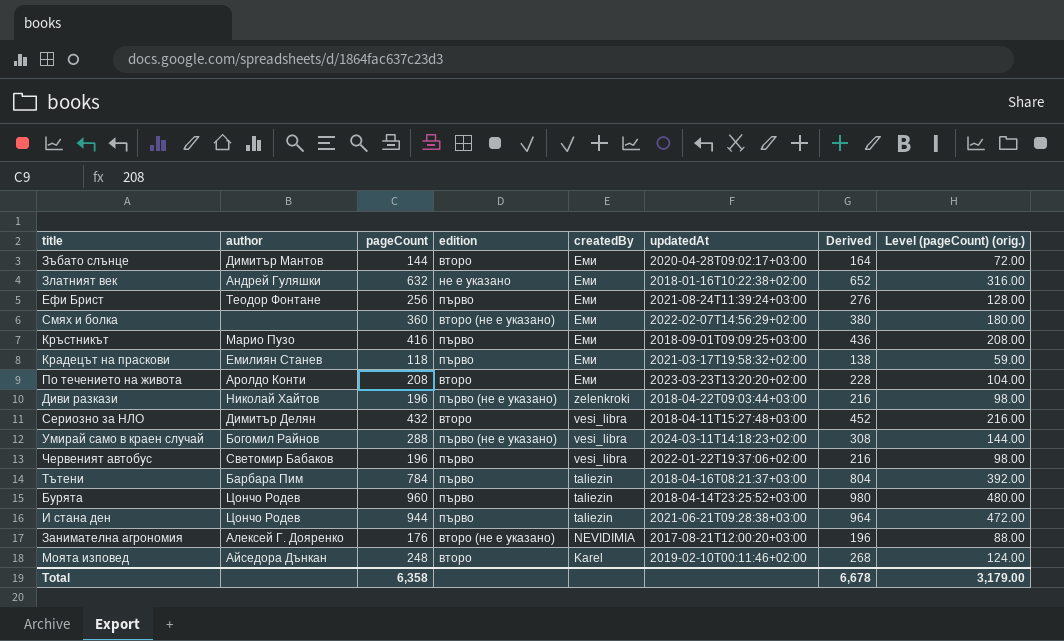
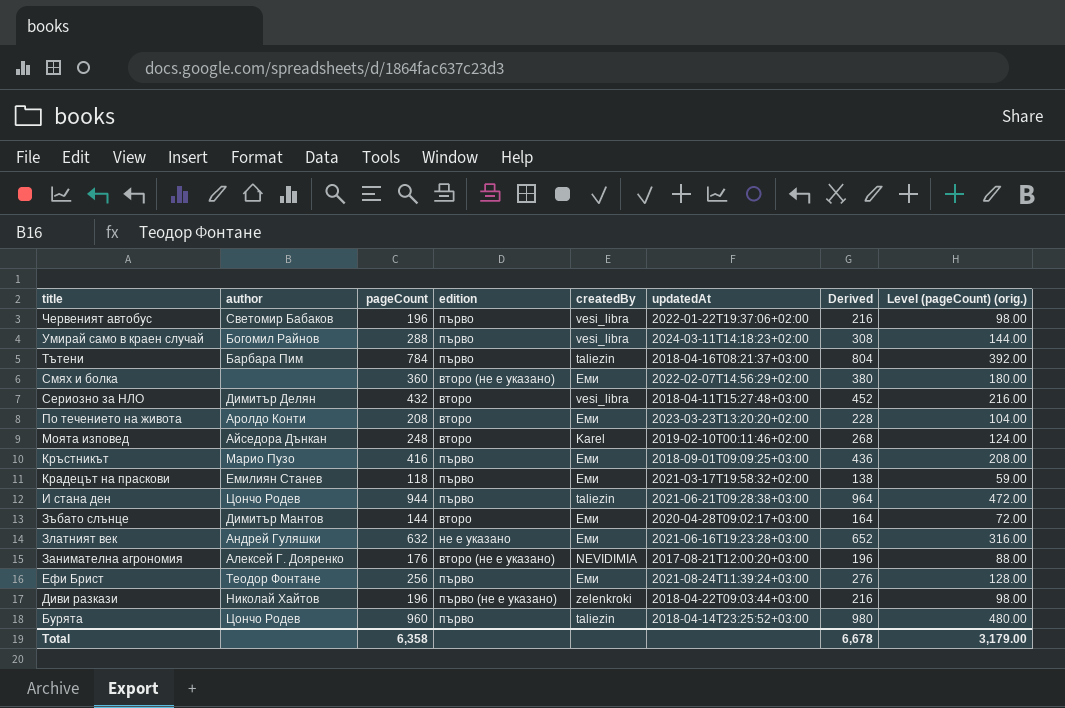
row order: createdBy descending -> title descending
Умирай само в краен случай | edition: първо (не е указано) -> първо
Златният век | updatedAt: 2018-01-16T10:22:38+02:00 -> 2021-06-16T19:23:28+03:00

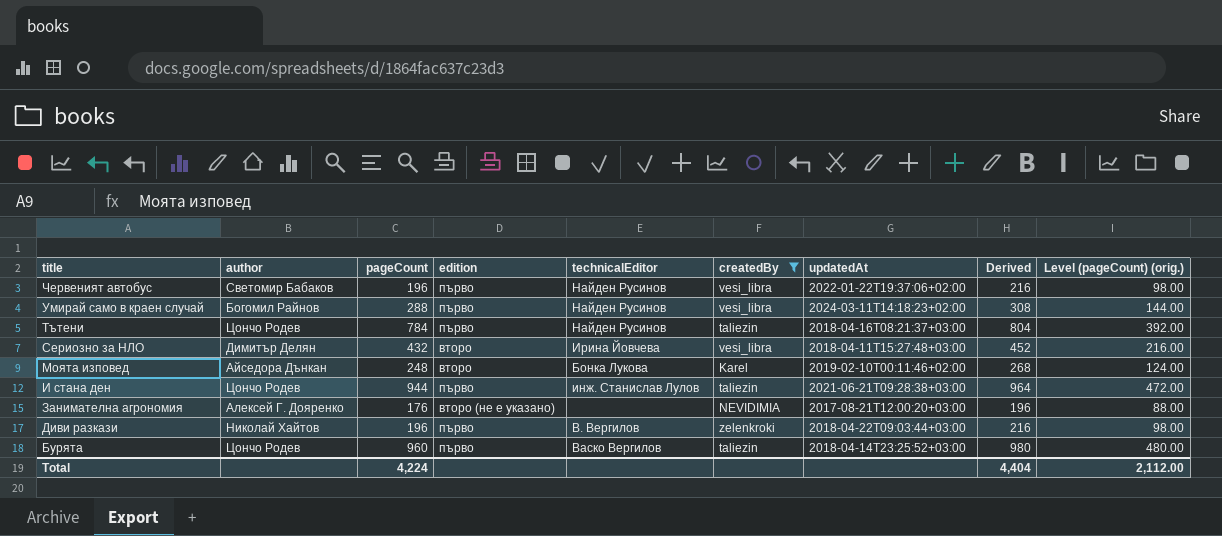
filter: none -> createdBy != Еми
column technicalEditor | position: none -> 5
Тътени | author: Барбара Пим -> Цончо Родев
Диви разкази | edition: първо (не е указано) -> първо
Total | pageCount: 6,358 -> 4,224
Total | Derived: 6,678 -> 4,404
Total | Level (pageCount) (orig.): 3,179.00 -> 2,112.00

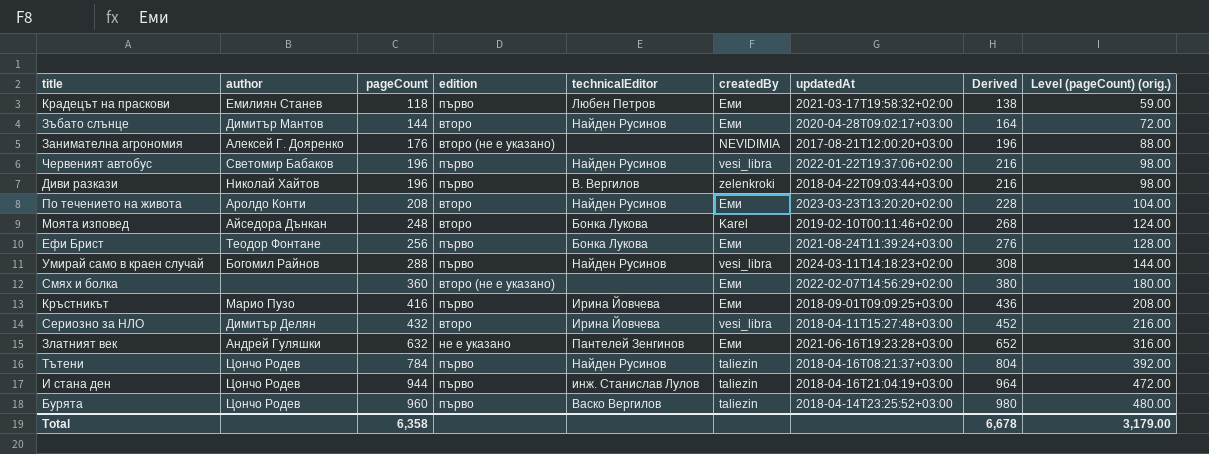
filter: createdBy != Еми -> none
row order: title descending -> pageCount ascending
И стана ден | updatedAt: 2021-06-21T09:28:38+03:00 -> 2018-04-16T21:04:19+03:00
Total | pageCount: 4,224 -> 6,358
Total | Derived: 4,404 -> 6,678
Total | Level (pageCount) (orig.): 2,112.00 -> 3,179.00

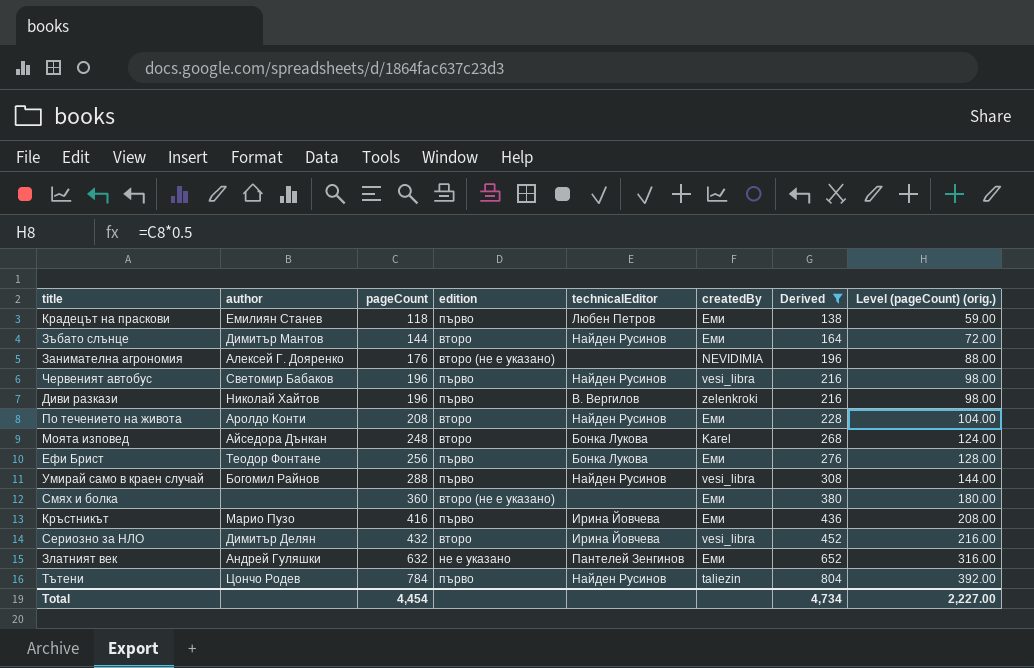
filter: none -> Derived <= 804
column updatedAt | position: 7 -> none
Total | pageCount: 6,358 -> 4,454
Total | Derived: 6,678 -> 4,734
Total | Level (pageCount) (orig.): 3,179.00 -> 2,227.00

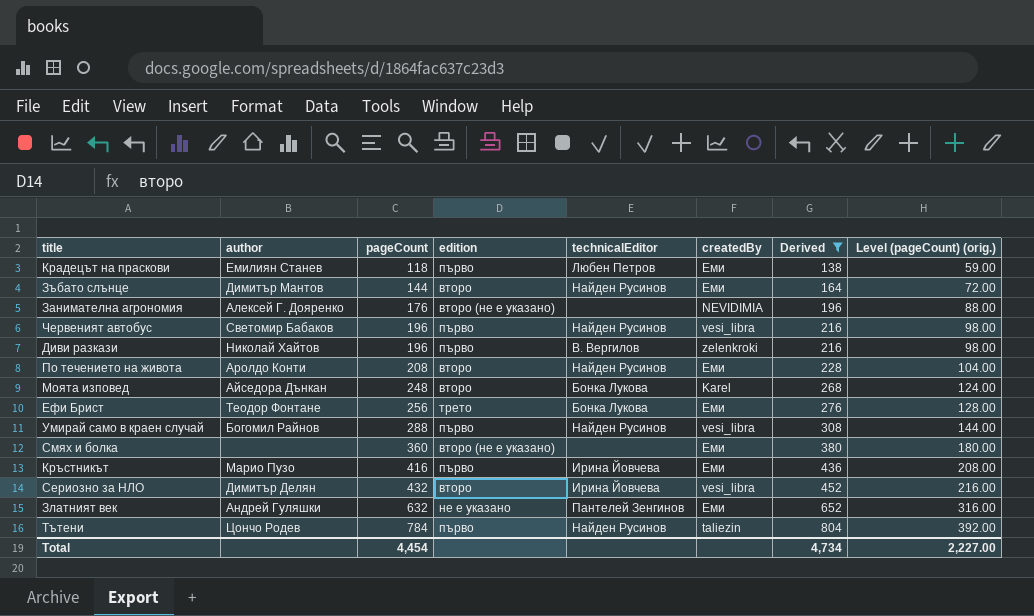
Ефи Брист | edition: първо -> трето

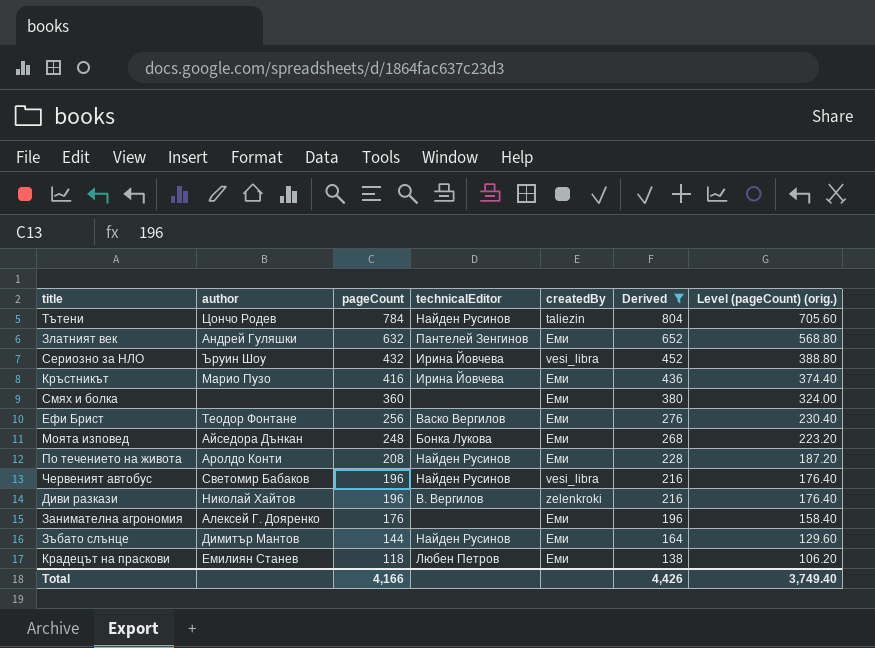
row order: pageCount ascending -> pageCount descending
column edition | position: 4 -> none
column Level (pageCount) (orig.) | formula: [pageCount] * 0.5 -> [pageCount] * 0.9
row Умирай само в краен случай: Богомил Райнов | 288 | първо | Найден Русинов | vesi_libra | 308 | 144.00 -> none
Сериозно за НЛО | author: Димитър Делян -> Ъруин Шоу
Ефи Брист | technicalEditor: Бонка Лукова -> Васко Вергилов
Моята изповед | createdBy: Karel -> Еми
Занимателна агрономия | createdBy: NEVIDIMIA -> Еми
Total | pageCount: 4,454 -> 4,166
Total | Derived: 4,734 -> 4,426
Total | Level (pageCount) (orig.): 2,227.00 -> 3,749.40

